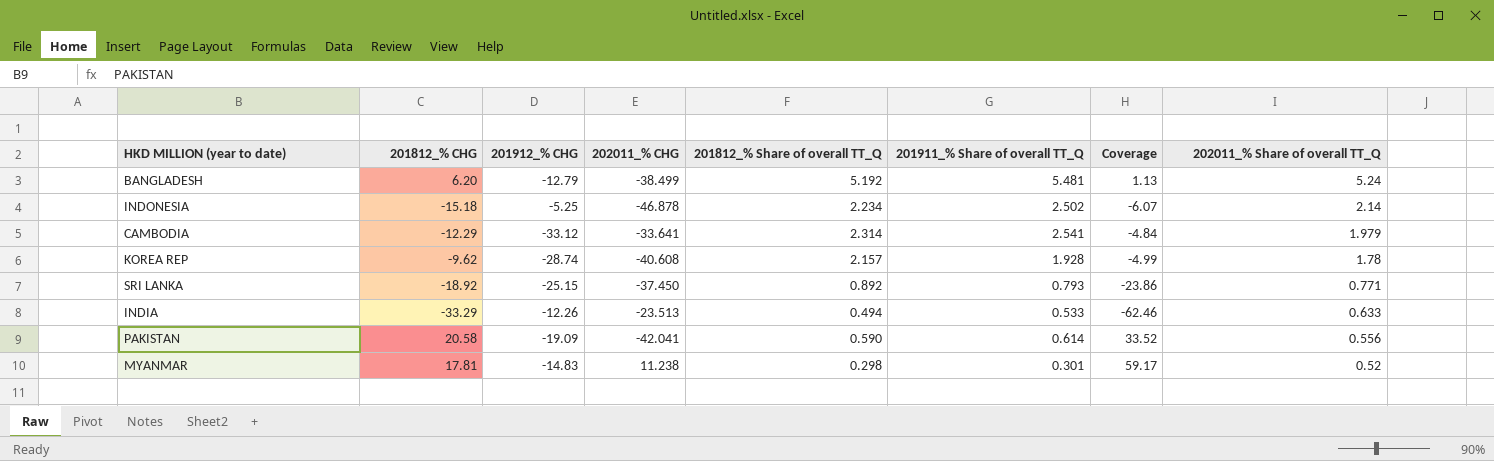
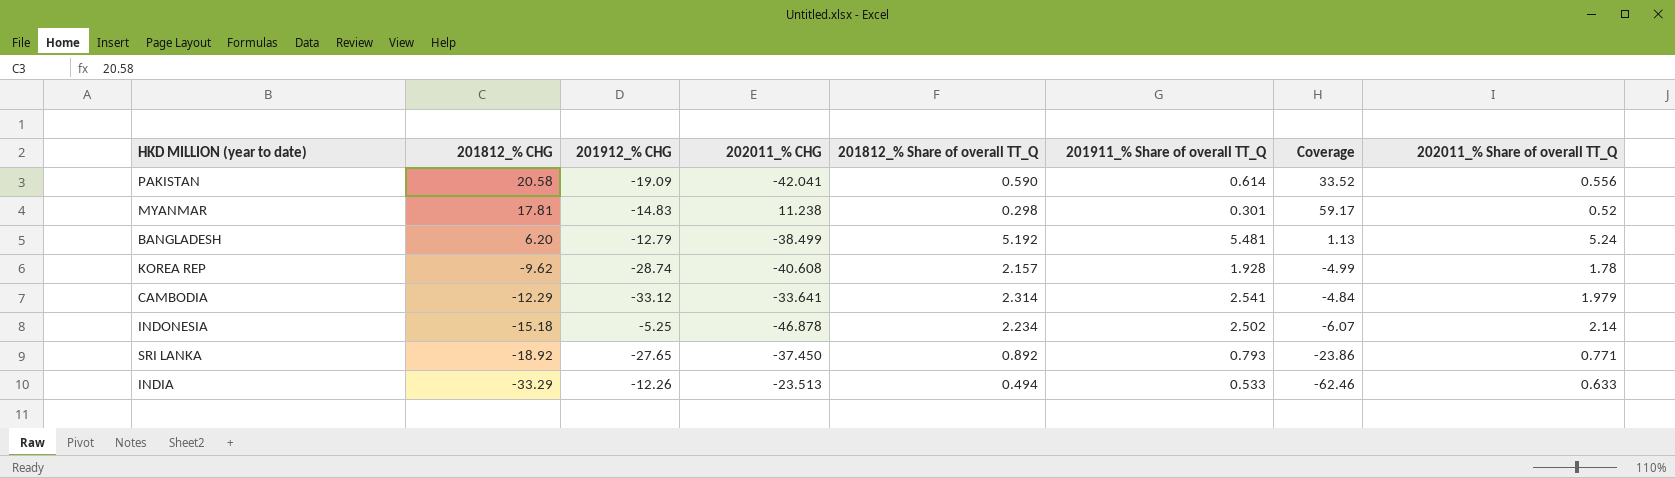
row order: 202011_% Share of overall TT_Q descending -> 201812_% CHG descending
SRI LANKA | 201912_% CHG: -25.15 -> -27.65

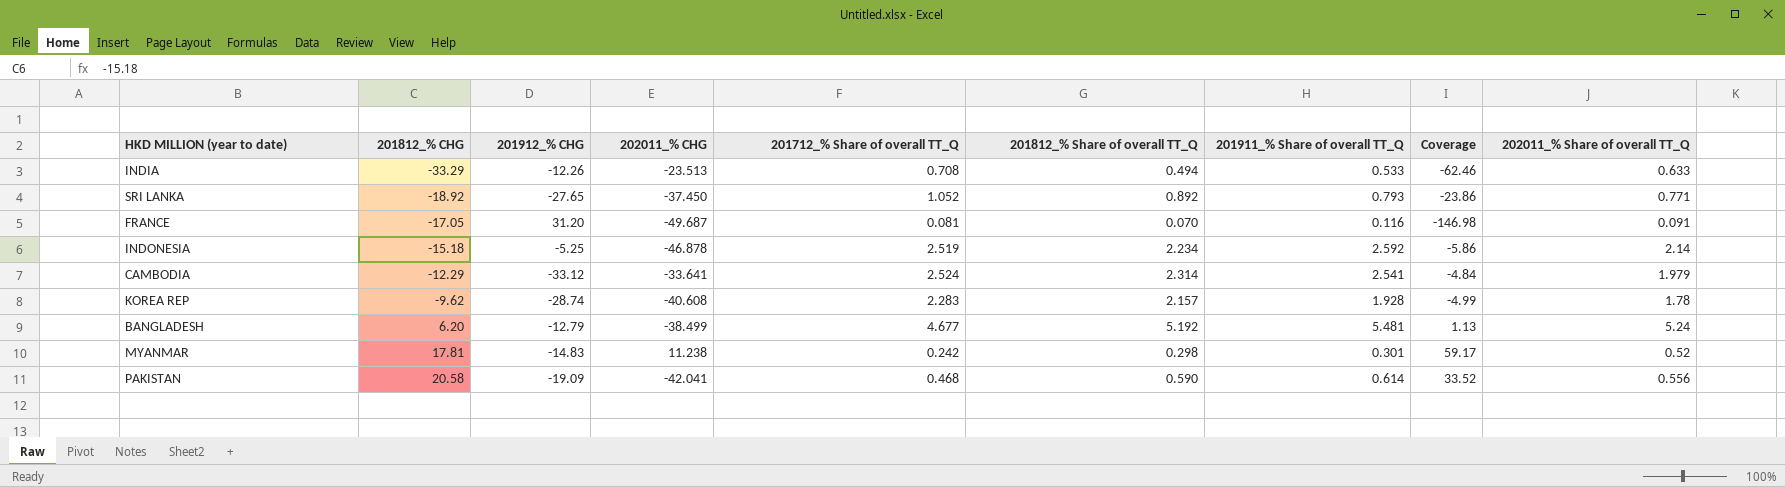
row order: 201812_% CHG descending -> 201812_% CHG ascending
column 201712_% Share of overall TT_Q | position: none -> 5
row FRANCE: none -> -17.05 | 31.20 | -49.687 | 0.081 | 0.070 | 0.116 | -146.98 | 0.091
INDONESIA | 201911_% Share of overall TT_Q: 2.502 -> 2.592
INDONESIA | Coverage: -6.07 -> -5.86

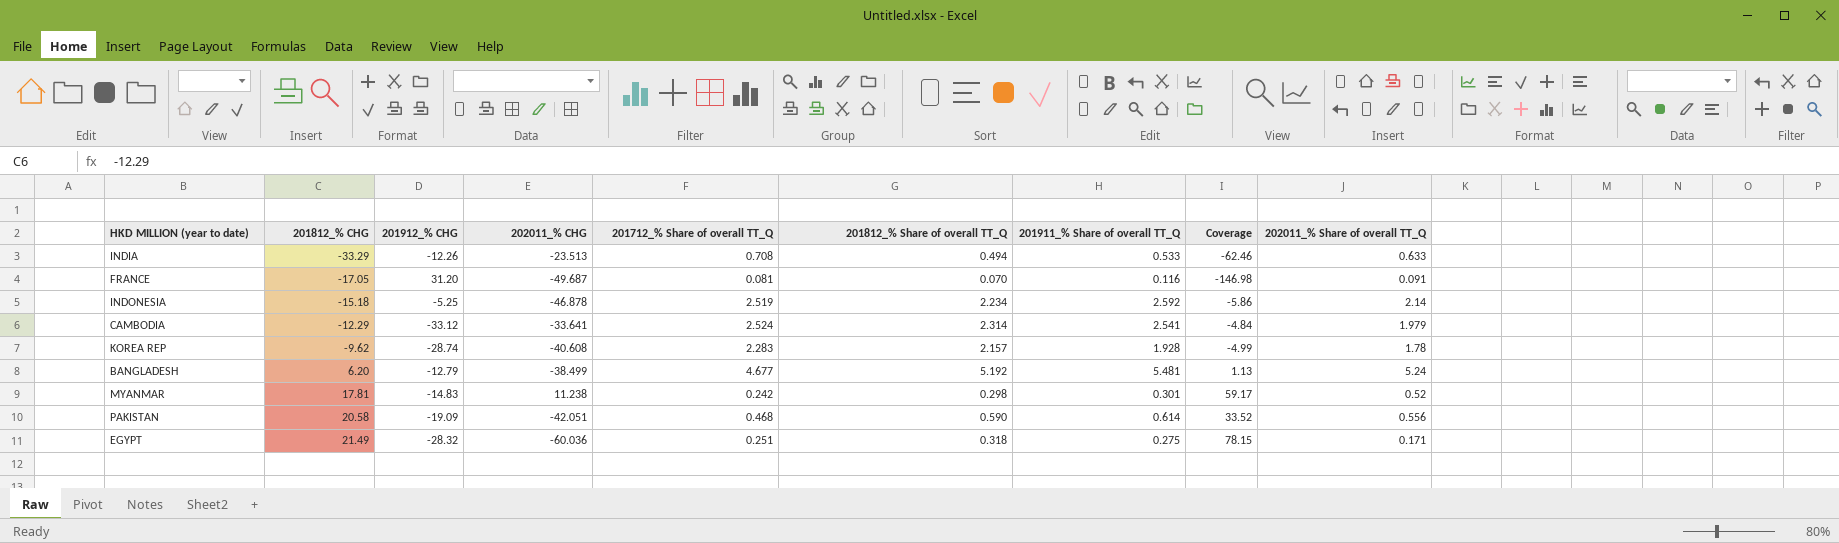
row SRI LANKA: -18.92 | -27.65 | -37.450 | 1.052 | 0.892 | 0.793 | -23.86 | 0.771 -> none
PAKISTAN | 202011_% CHG: -42.041 -> -42.051
row EGYPT: none -> 21.49 | -28.32 | -60.036 | 0.251 | 0.318 | 0.275 | 78.15 | 0.171

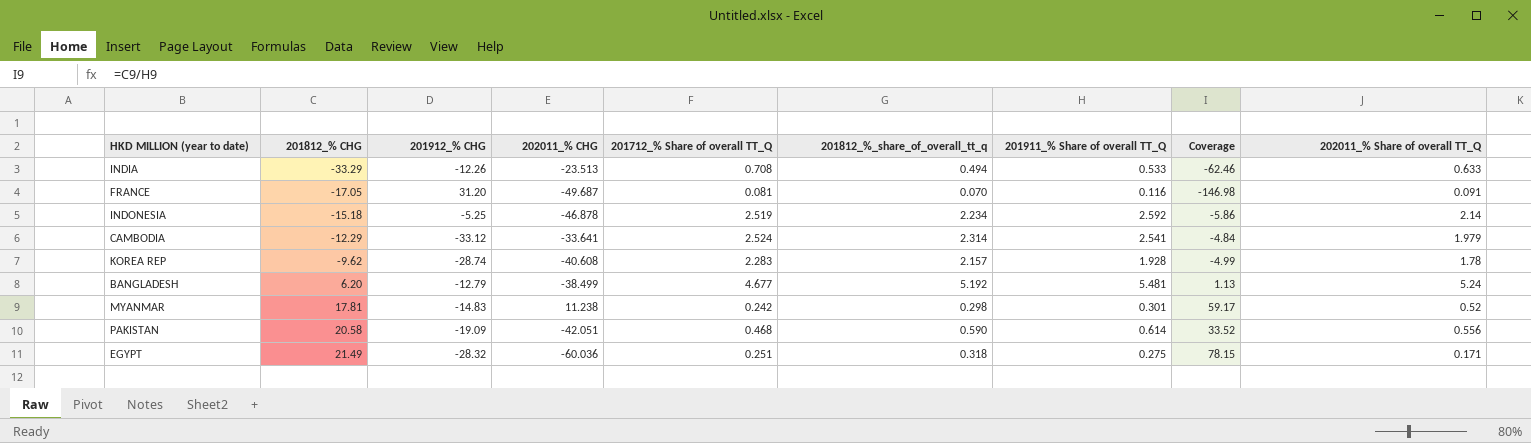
column name: 201812_% Share of overall TT_Q -> 201812_%_share_of_overall_tt_q

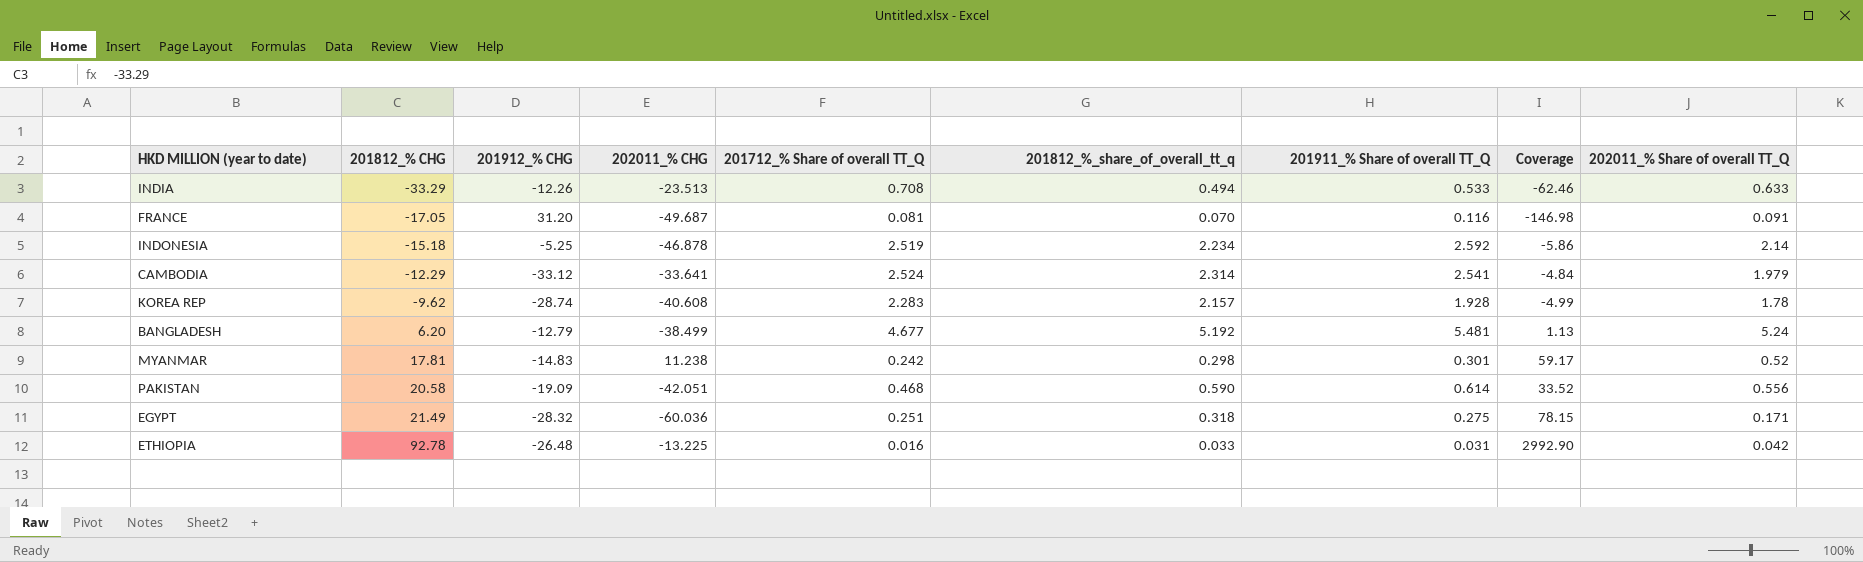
row ETHIOPIA: none -> 92.78 | -26.48 | -13.225 | 0.016 | 0.033 | 0.031 | 2992.90 | 0.042

